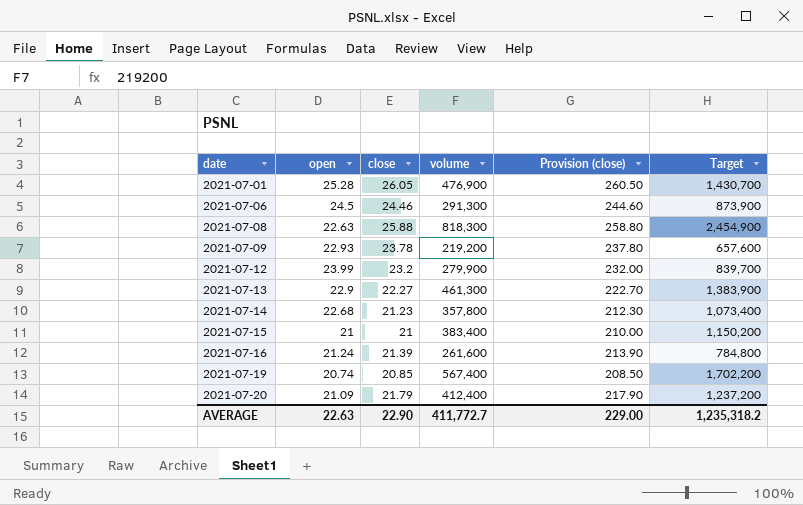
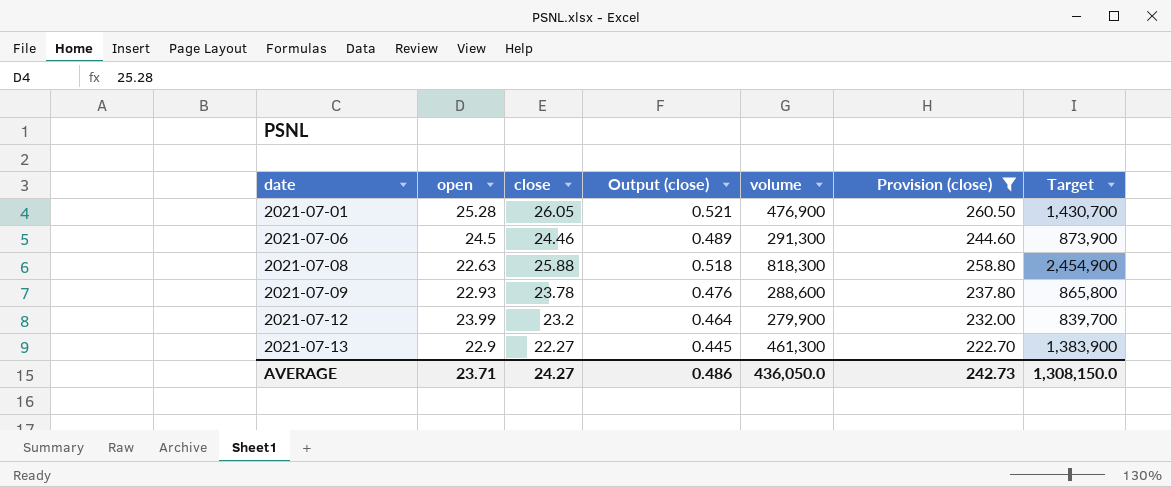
filter: none -> Provision (close) >= 222.70
column Output (close) | formula: none -> [close] * 0.02
2021-07-09 | volume: 219,200 -> 288,600
2021-07-09 | Target: 657,600 -> 865,800
AVERAGE | open: 22.63 -> 23.71
AVERAGE | close: 22.90 -> 24.27
AVERAGE | volume: 411,772.7 -> 436,050.0
AVERAGE | Provision (close): 229.00 -> 242.73
AVERAGE | Target: 1,235,318.2 -> 1,308,150.0

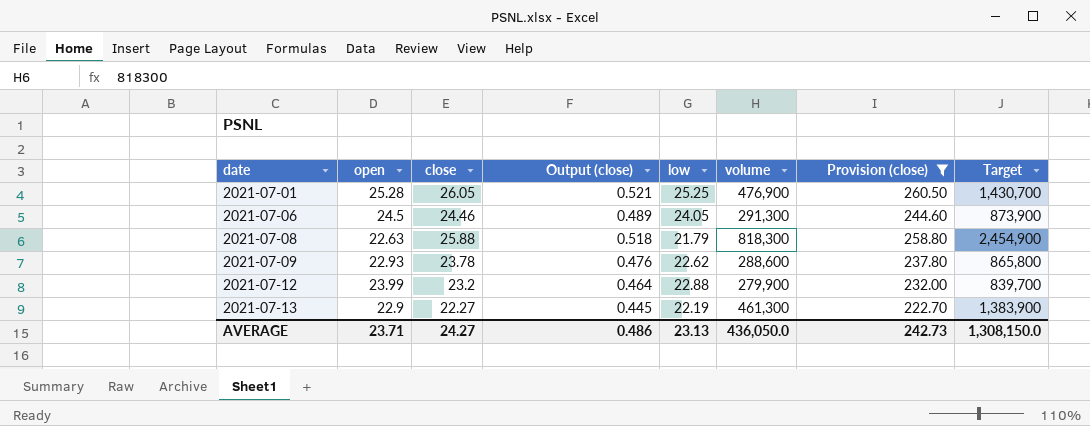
column low | position: none -> 5

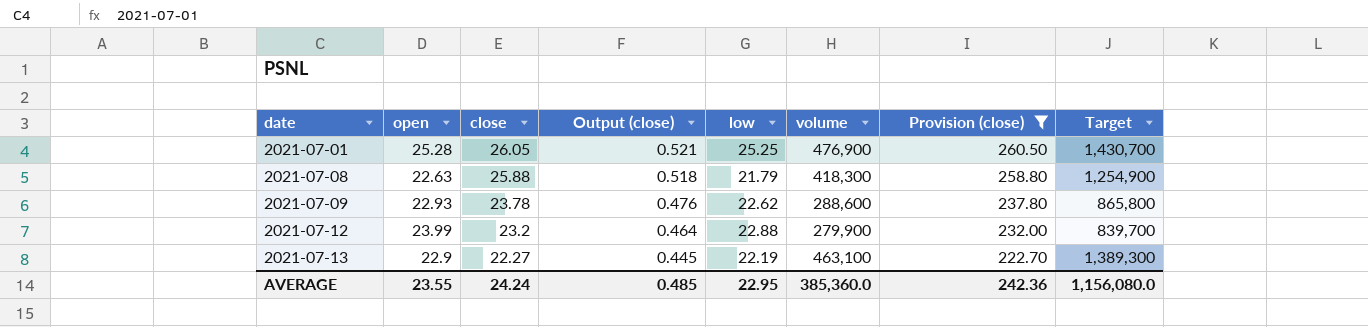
row 2021-07-06: 24.5 | 24.46 | 0.489 | 24.05 | 291,300 | 244.60 | 873,900 -> none
2021-07-08 | volume: 818,300 -> 418,300
2021-07-08 | Target: 2,454,900 -> 1,254,900
2021-07-13 | volume: 461,300 -> 463,100
2021-07-13 | Target: 1,383,900 -> 1,389,300
AVERAGE | open: 23.71 -> 23.55
AVERAGE | close: 24.27 -> 24.24
AVERAGE | Output (close): 0.486 -> 0.485
AVERAGE | low: 23.13 -> 22.95
AVERAGE | volume: 436,050.0 -> 385,360.0
AVERAGE | Provision (close): 242.73 -> 242.36
AVERAGE | Target: 1,308,150.0 -> 1,156,080.0

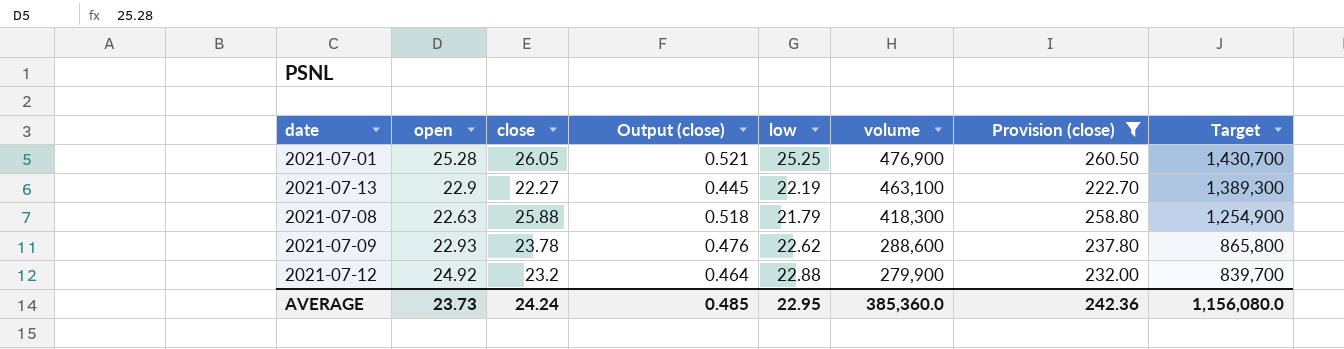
row order: date ascending -> volume descending
2021-07-12 | open: 23.99 -> 24.92
AVERAGE | open: 23.55 -> 23.73

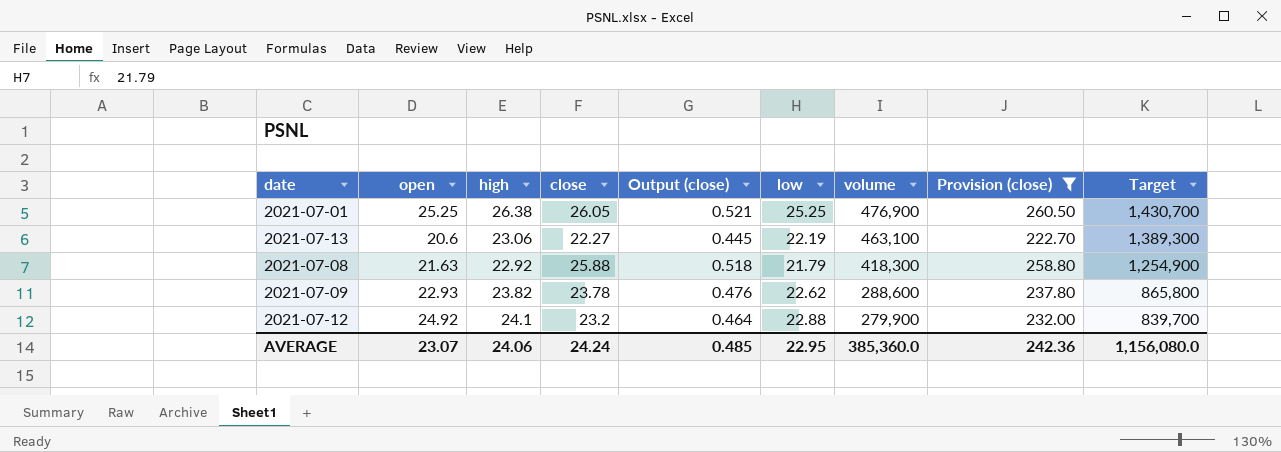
column high | position: none -> 3
2021-07-01 | open: 25.28 -> 25.25
2021-07-13 | open: 22.9 -> 20.6
2021-07-08 | open: 22.63 -> 21.63
AVERAGE | open: 23.73 -> 23.07

